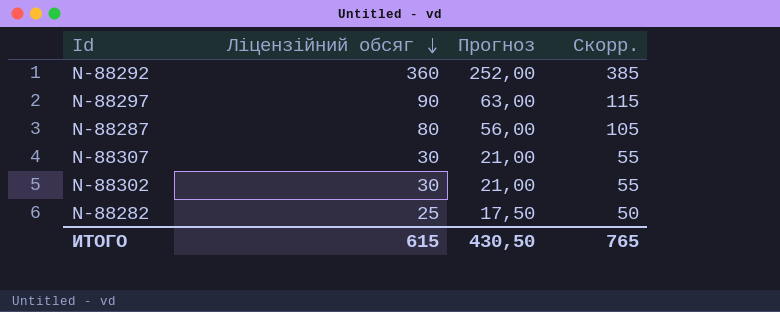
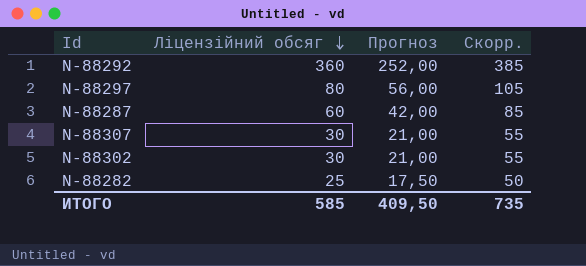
N-88297 | Ліцензійний обсяг: 90 -> 80
N-88297 | Прогноз: 63,00 -> 56,00
N-88297 | Скорр.: 115 -> 105
N-88287 | Ліцензійний обсяг: 80 -> 60
N-88287 | Прогноз: 56,00 -> 42,00
N-88287 | Скорр.: 105 -> 85
ИТОГО | Ліцензійний обсяг: 615 -> 585
ИТОГО | Прогноз: 430,50 -> 409,50
ИТОГО | Скорр.: 765 -> 735

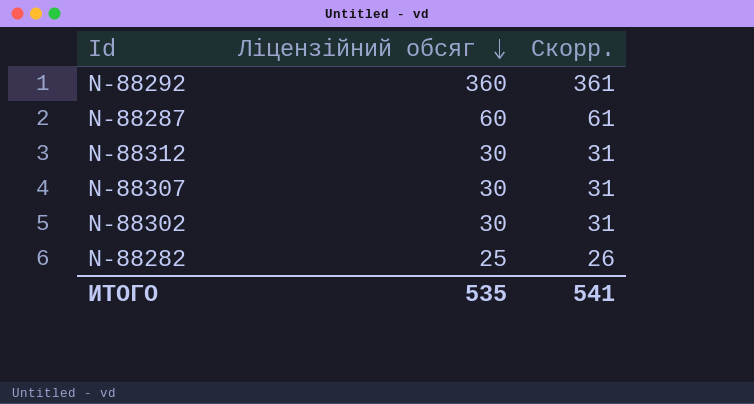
column Прогноз | formula: [Ліцензійний обсяг] * 0,7 -> none
column Скорр. | formula: [Ліцензійний обсяг] + 25 -> [Ліцензійний обсяг] + 1
row N-88297: 80 | 56,00 | 105 -> none
row N-88312: none -> 30 | 31
ИТОГО | Ліцензійний обсяг: 585 -> 535
ИТОГО | Скорр.: 735 -> 541

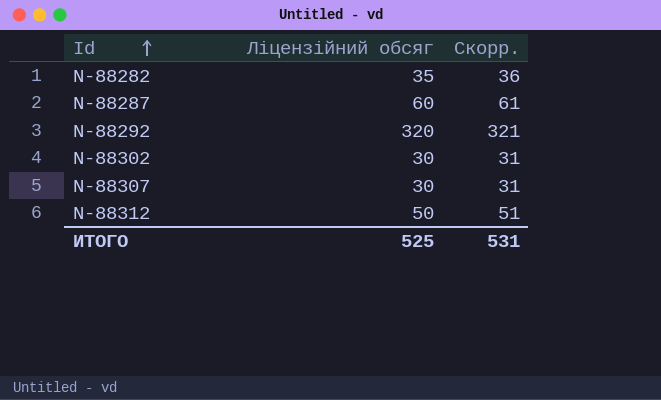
row order: Ліцензійний обсяг descending -> Id ascending
N-88282 | Ліцензійний обсяг: 25 -> 35
N-88282 | Скорр.: 26 -> 36
N-88292 | Ліцензійний обсяг: 360 -> 320
N-88292 | Скорр.: 361 -> 321
N-88312 | Ліцензійний обсяг: 30 -> 50
N-88312 | Скорр.: 31 -> 51
ИТОГО | Ліцензійний обсяг: 535 -> 525
ИТОГО | Скорр.: 541 -> 531

